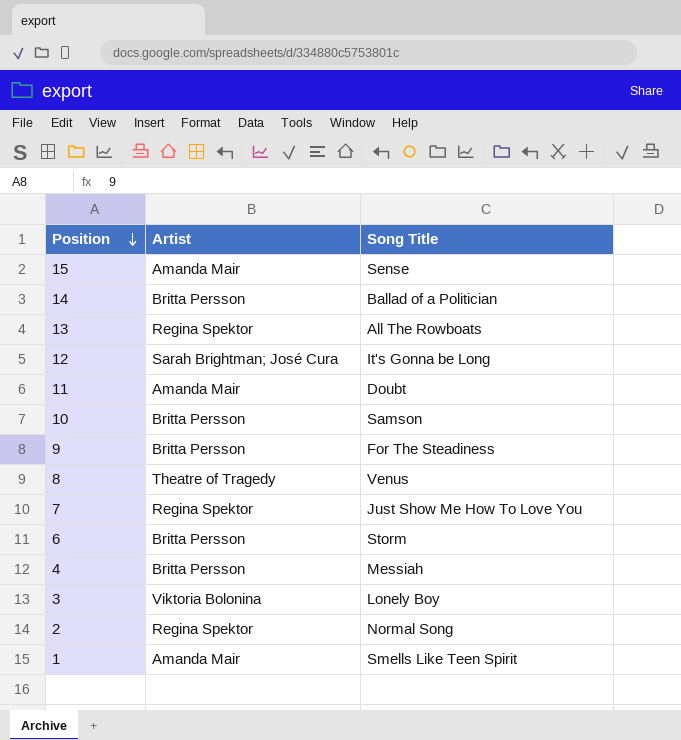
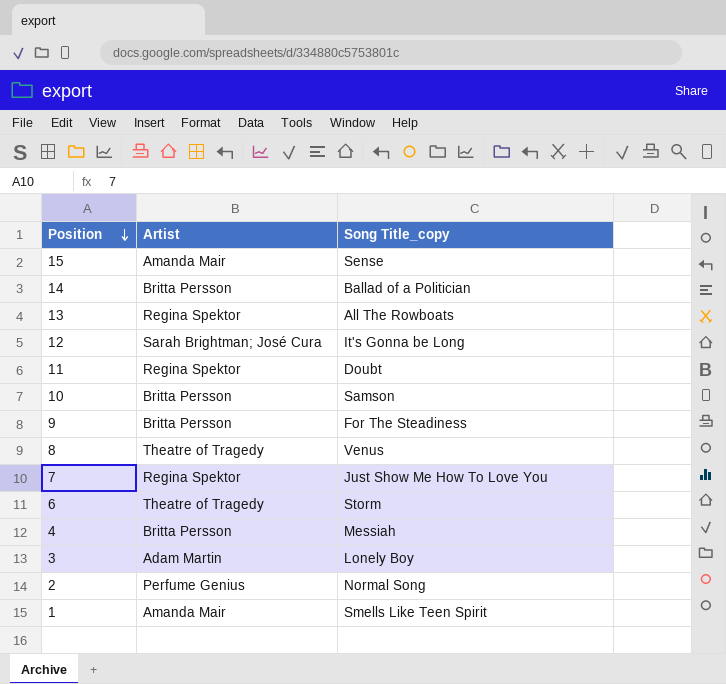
column name: Song Title -> Song Title_copy
11 | Artist: Amanda Mair -> Regina Spektor
6 | Artist: Britta Persson -> Theatre of Tragedy
3 | Artist: Viktoria Bolonina -> Adam Martin
2 | Artist: Regina Spektor -> Perfume Genius

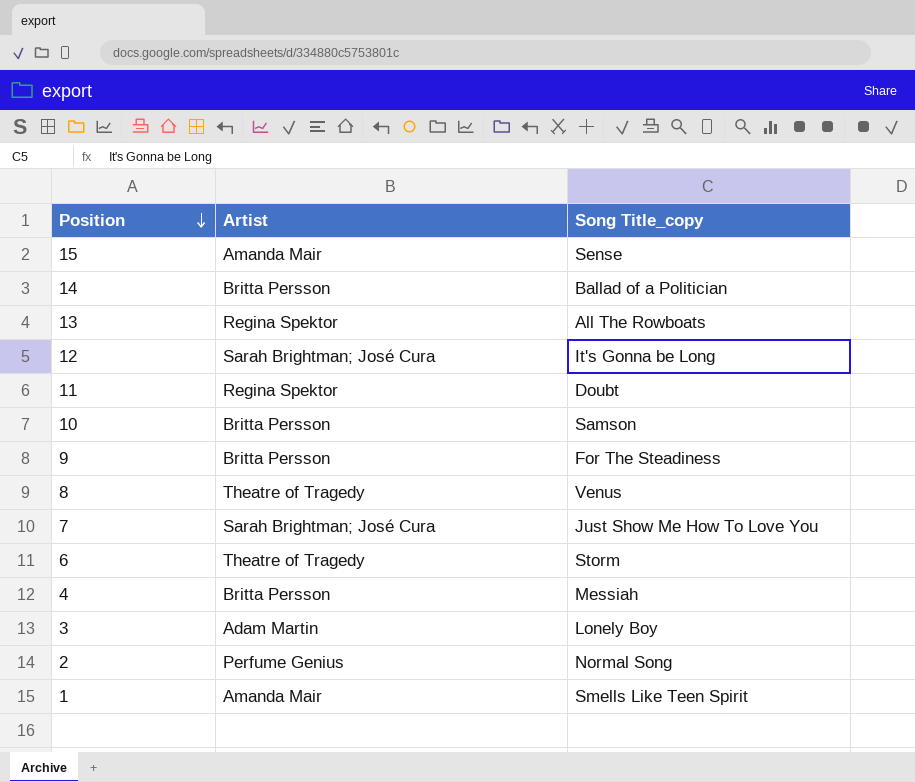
7 | Artist: Regina Spektor -> Sarah Brightman; José Cura

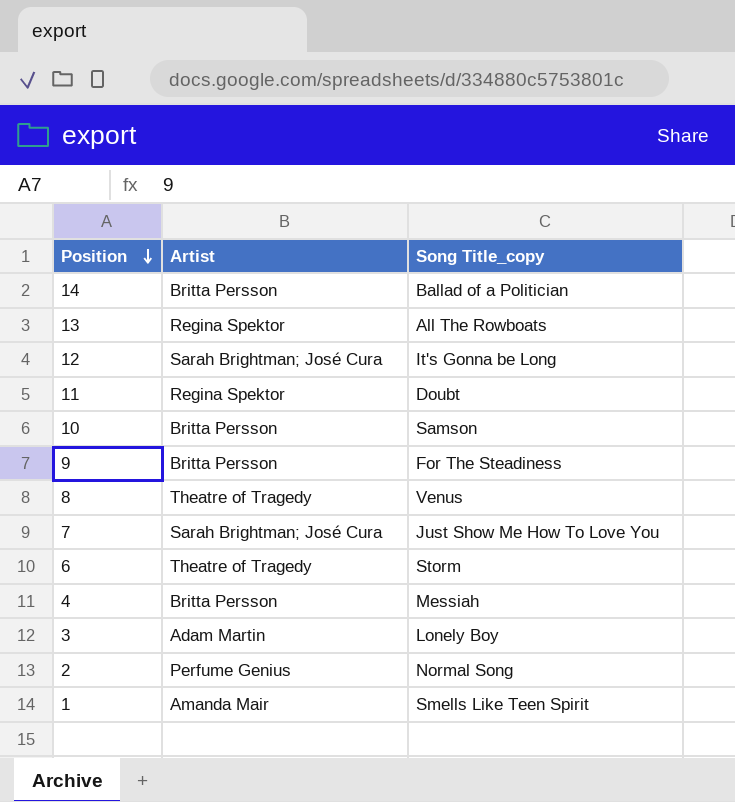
row 15: Amanda Mair | Sense -> none

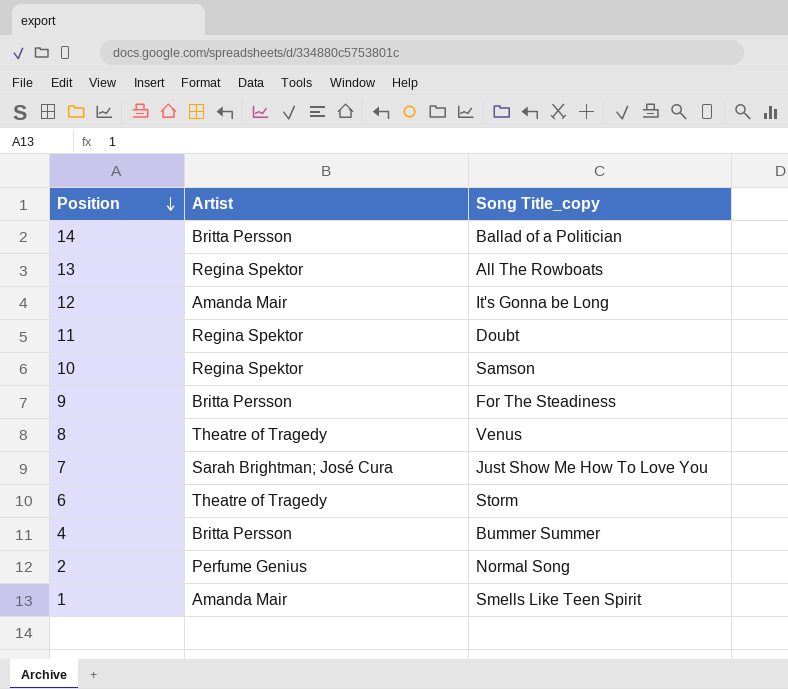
row 3: Adam Martin | Lonely Boy -> none
12 | Artist: Sarah Brightman; José Cura -> Amanda Mair
10 | Artist: Britta Persson -> Regina Spektor
4 | Song Title_copy: Messiah -> Bummer Summer

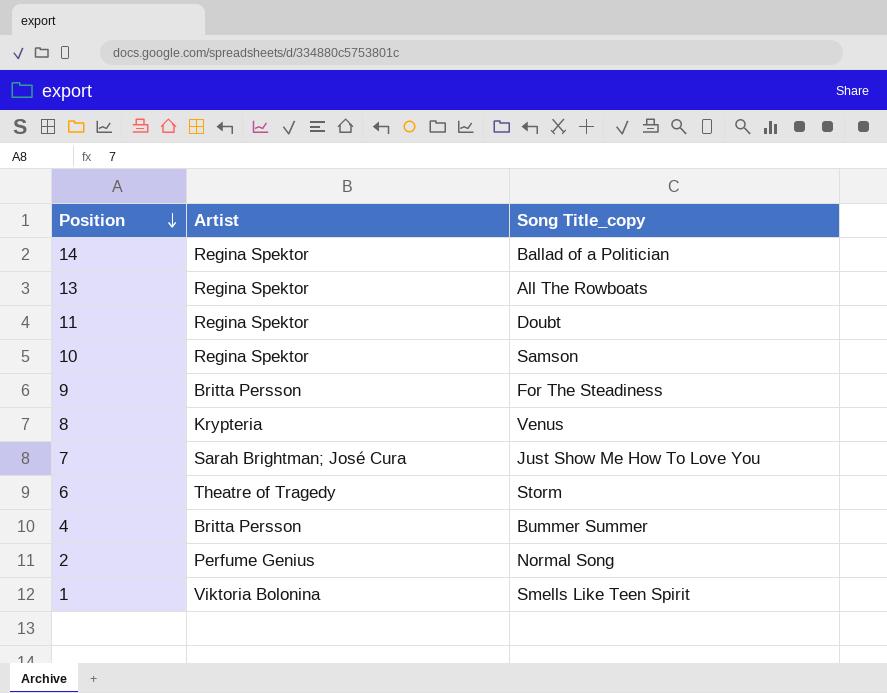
row 12: Amanda Mair | It's Gonna be Long -> none
14 | Artist: Britta Persson -> Regina Spektor
8 | Artist: Theatre of Tragedy -> Krypteria
1 | Artist: Amanda Mair -> Viktoria Bolonina

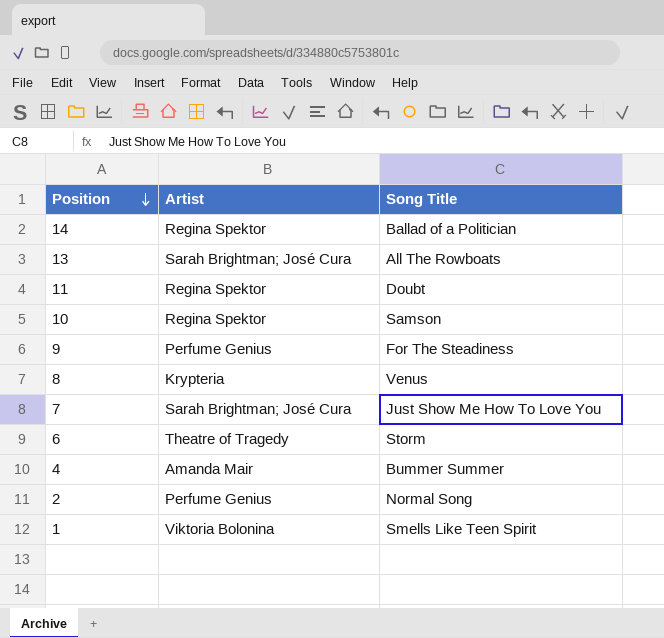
column name: Song Title_copy -> Song Title
13 | Artist: Regina Spektor -> Sarah Brightman; José Cura
9 | Artist: Britta Persson -> Perfume Genius
4 | Artist: Britta Persson -> Amanda Mair

